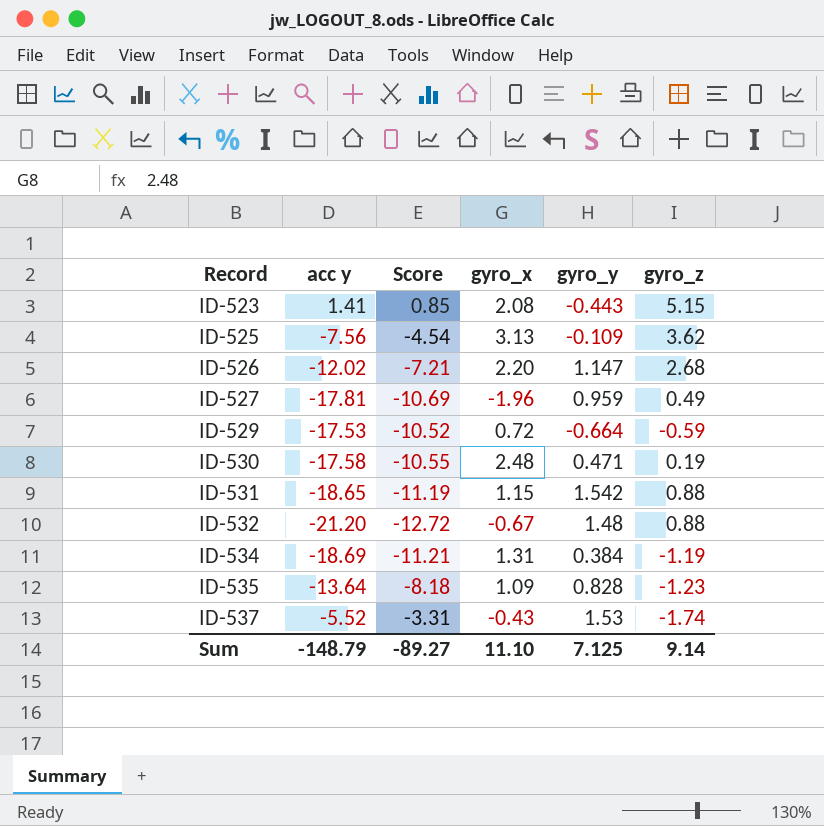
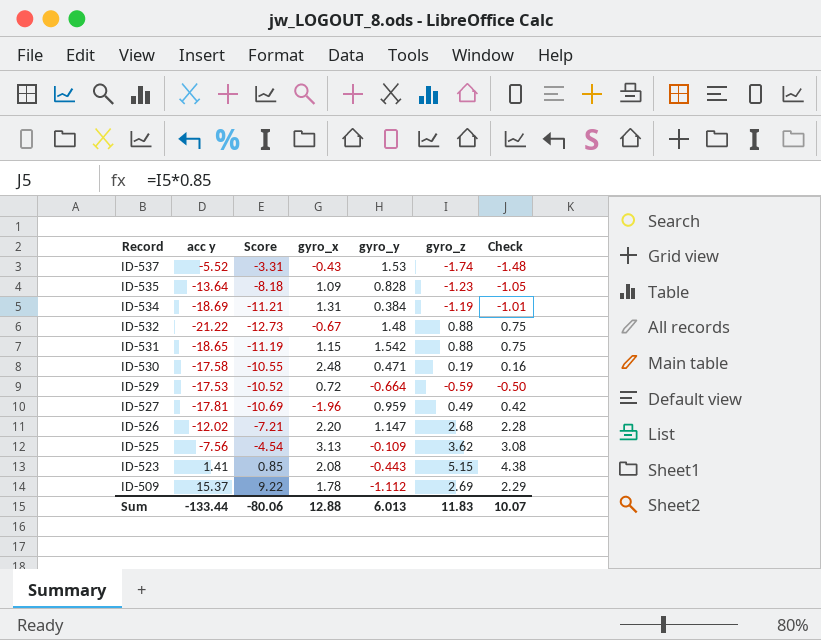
row order: Record ascending -> Record descending
column Check | formula: none -> [gyro_z] * 0.85
ID-532 | acc y: -21.20 -> -21.22
ID-532 | Score: -12.72 -> -12.73
row ID-509: none -> 15.37 | 9.22 | 1.78 | -1.112 | 2.69 | 2.29
Sum | acc y: -148.79 -> -133.44
Sum | Score: -89.27 -> -80.06
Sum | gyro_x: 11.10 -> 12.88
Sum | gyro_y: 7.125 -> 6.013
Sum | gyro_z: 9.14 -> 11.83

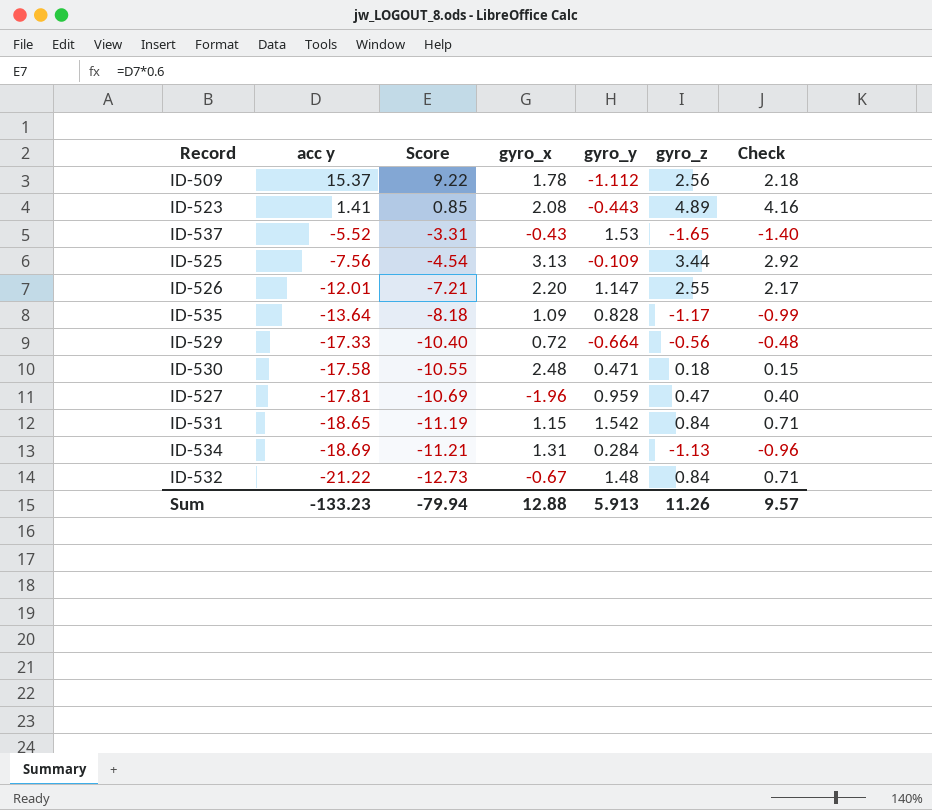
row order: Record descending -> acc y descending
ID-509 | gyro_z: 2.69 -> 2.56
ID-509 | Check: 2.29 -> 2.18
ID-523 | gyro_z: 5.15 -> 4.89
ID-523 | Check: 4.38 -> 4.16
ID-537 | gyro_z: -1.74 -> -1.65
ID-537 | Check: -1.48 -> -1.40
ID-525 | gyro_z: 3.62 -> 3.44
ID-525 | Check: 3.08 -> 2.92
ID-526 | acc y: -12.02 -> -12.01
ID-526 | gyro_z: 2.68 -> 2.55
ID-526 | Check: 2.28 -> 2.17
ID-535 | gyro_z: -1.23 -> -1.17
ID-535 | Check: -1.05 -> -0.99
ID-529 | acc y: -17.53 -> -17.33
ID-529 | Score: -10.52 -> -10.40
ID-529 | gyro_z: -0.59 -> -0.56
ID-529 | Check: -0.50 -> -0.48
ID-530 | gyro_z: 0.19 -> 0.18
ID-530 | Check: 0.16 -> 0.15
ID-527 | gyro_z: 0.49 -> 0.47
ID-527 | Check: 0.42 -> 0.40
ID-531 | gyro_z: 0.88 -> 0.84
ID-531 | Check: 0.75 -> 0.71
ID-534 | gyro_y: 0.384 -> 0.284
ID-534 | gyro_z: -1.19 -> -1.13
ID-534 | Check: -1.01 -> -0.96
ID-532 | gyro_z: 0.88 -> 0.84
ID-532 | Check: 0.75 -> 0.71
Sum | acc y: -133.44 -> -133.23
Sum | Score: -80.06 -> -79.94
Sum | gyro_y: 6.013 -> 5.913
Sum | gyro_z: 11.83 -> 11.26
Sum | Check: 10.07 -> 9.57

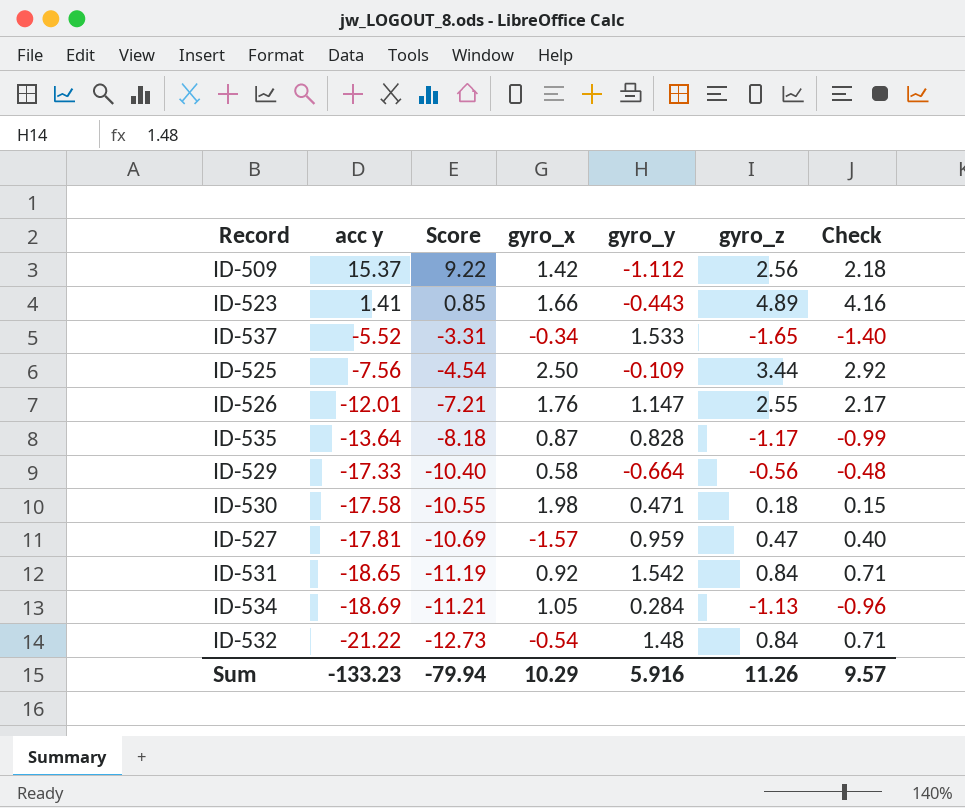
ID-509 | gyro_x: 1.78 -> 1.42
ID-523 | gyro_x: 2.08 -> 1.66
ID-537 | gyro_x: -0.43 -> -0.34
ID-537 | gyro_y: 1.53 -> 1.533
ID-525 | gyro_x: 3.13 -> 2.50
ID-526 | gyro_x: 2.20 -> 1.76
ID-535 | gyro_x: 1.09 -> 0.87
ID-529 | gyro_x: 0.72 -> 0.58
ID-530 | gyro_x: 2.48 -> 1.98
ID-527 | gyro_x: -1.96 -> -1.57
ID-531 | gyro_x: 1.15 -> 0.92
ID-534 | gyro_x: 1.31 -> 1.05
ID-532 | gyro_x: -0.67 -> -0.54
Sum | gyro_x: 12.88 -> 10.29
Sum | gyro_y: 5.913 -> 5.916

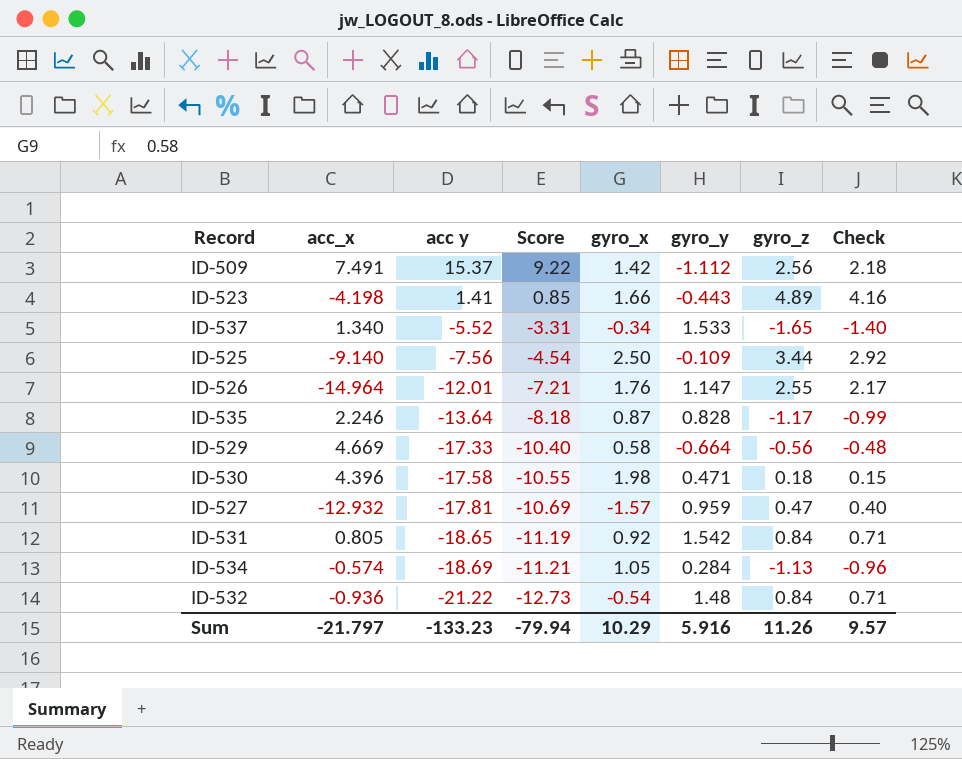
column acc_x | position: none -> 2

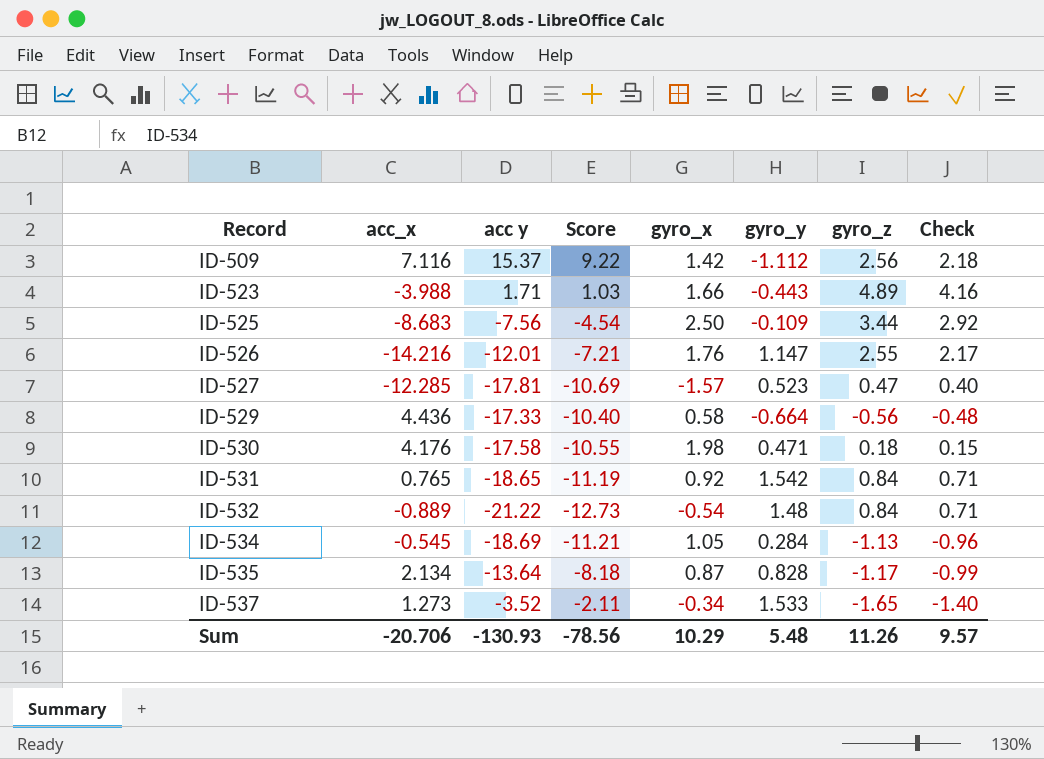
row order: acc y descending -> Record ascending
ID-509 | acc_x: 7.491 -> 7.116
ID-523 | acc_x: -4.198 -> -3.988
ID-523 | acc y: 1.41 -> 1.71
ID-523 | Score: 0.85 -> 1.03
ID-525 | acc_x: -9.140 -> -8.683
ID-526 | acc_x: -14.964 -> -14.216
ID-527 | acc_x: -12.932 -> -12.285
ID-527 | gyro_y: 0.959 -> 0.523
ID-529 | acc_x: 4.669 -> 4.436
ID-530 | acc_x: 4.396 -> 4.176
ID-531 | acc_x: 0.805 -> 0.765
ID-532 | acc_x: -0.936 -> -0.889
ID-534 | acc_x: -0.574 -> -0.545
ID-535 | acc_x: 2.246 -> 2.134
ID-537 | acc_x: 1.340 -> 1.273
ID-537 | acc y: -5.52 -> -3.52
ID-537 | Score: -3.31 -> -2.11
Sum | acc_x: -21.797 -> -20.706
Sum | acc y: -133.23 -> -130.93
Sum | Score: -79.94 -> -78.56
Sum | gyro_y: 5.916 -> 5.48

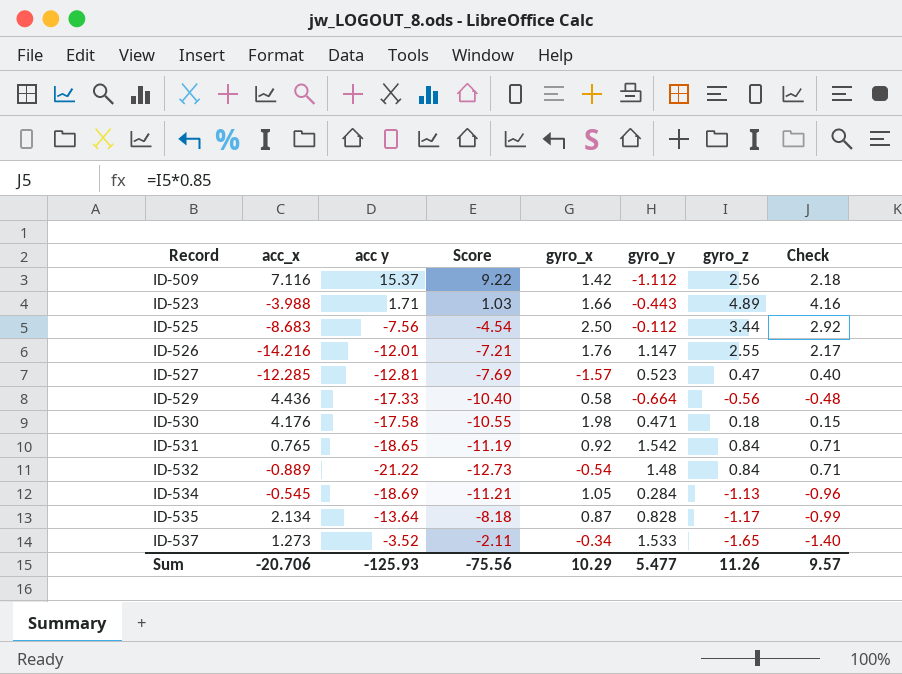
ID-525 | gyro_y: -0.109 -> -0.112
ID-527 | acc y: -17.81 -> -12.81
ID-527 | Score: -10.69 -> -7.69
Sum | acc y: -130.93 -> -125.93
Sum | Score: -78.56 -> -75.56
Sum | gyro_y: 5.48 -> 5.477

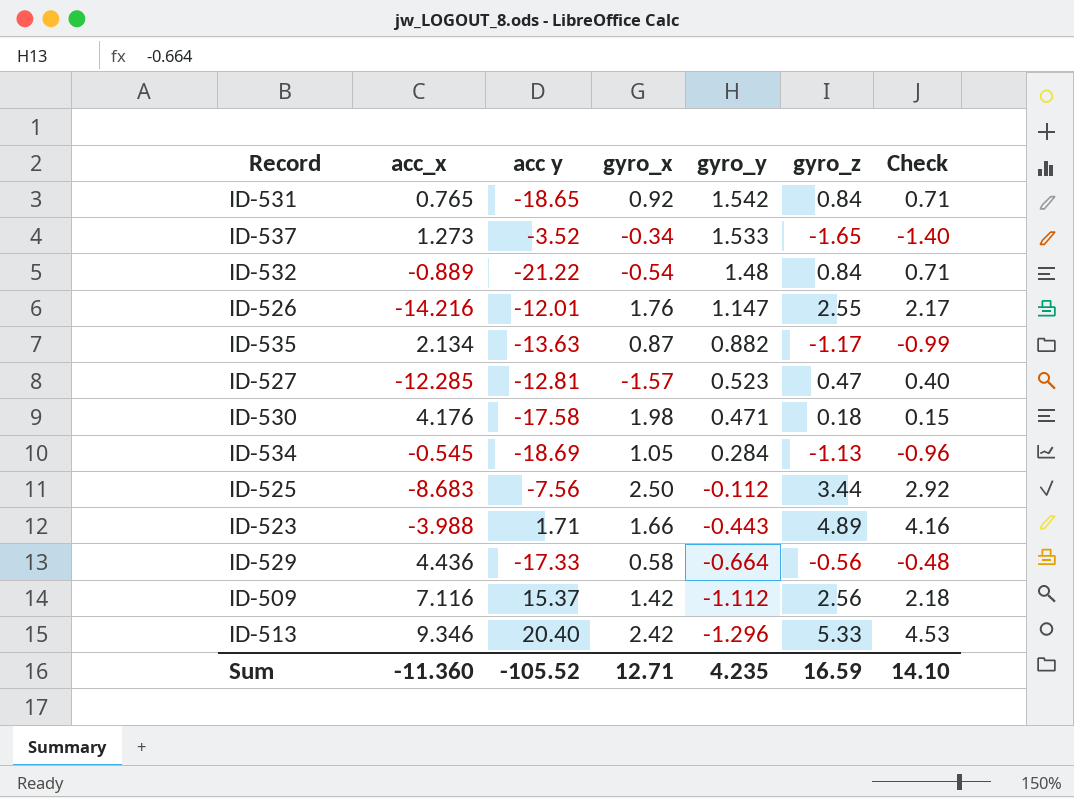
row order: Record ascending -> gyro_y descending
column Score | formula: [acc y] * 0.6 -> none
ID-535 | acc y: -13.64 -> -13.63
ID-535 | gyro_y: 0.828 -> 0.882
row ID-513: none -> 9.346 | 20.40 | 2.42 | -1.296 | 5.33 | 4.53
Sum | acc_x: -20.706 -> -11.360
Sum | acc y: -125.93 -> -105.52
Sum | gyro_x: 10.29 -> 12.71
Sum | gyro_y: 5.477 -> 4.235
Sum | gyro_z: 11.26 -> 16.59
Sum | Check: 9.57 -> 14.10

